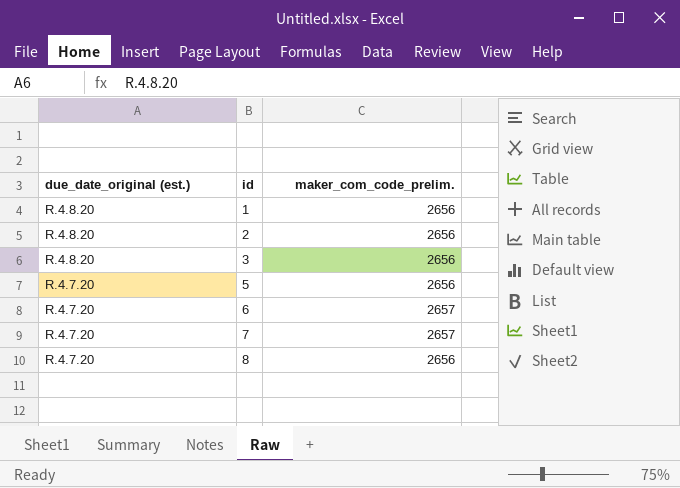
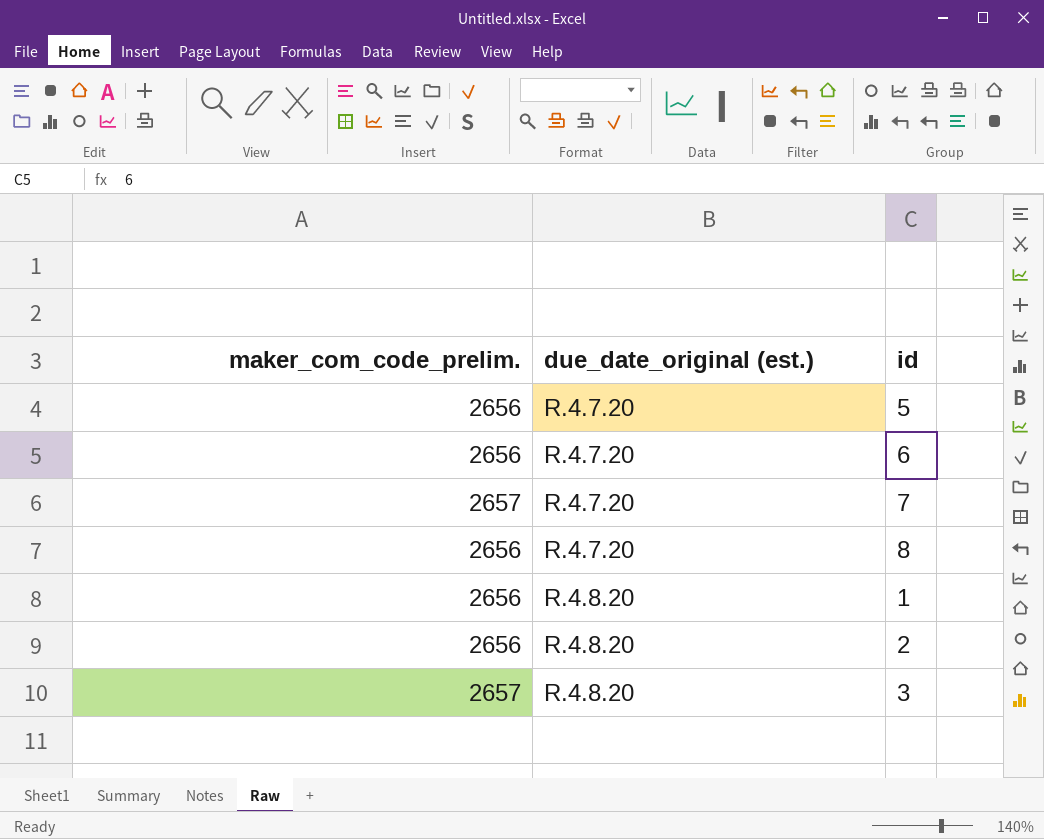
row order: due_date_original (est.) descending -> due_date_original (est.) ascending
column maker_com_code_prelim. | position: 3 -> 1
6 | maker_com_code_prelim.: 2657 -> 2656
3 | maker_com_code_prelim.: 2656 -> 2657

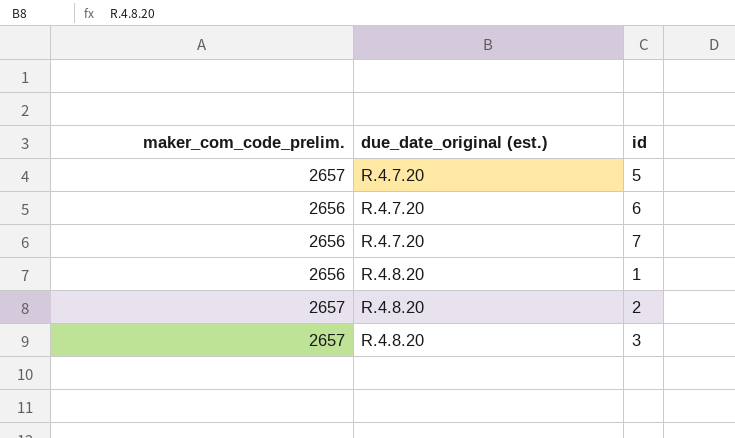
row 8: 2656 | R.4.7.20 -> none
5 | maker_com_code_prelim.: 2656 -> 2657
7 | maker_com_code_prelim.: 2657 -> 2656
2 | maker_com_code_prelim.: 2656 -> 2657

